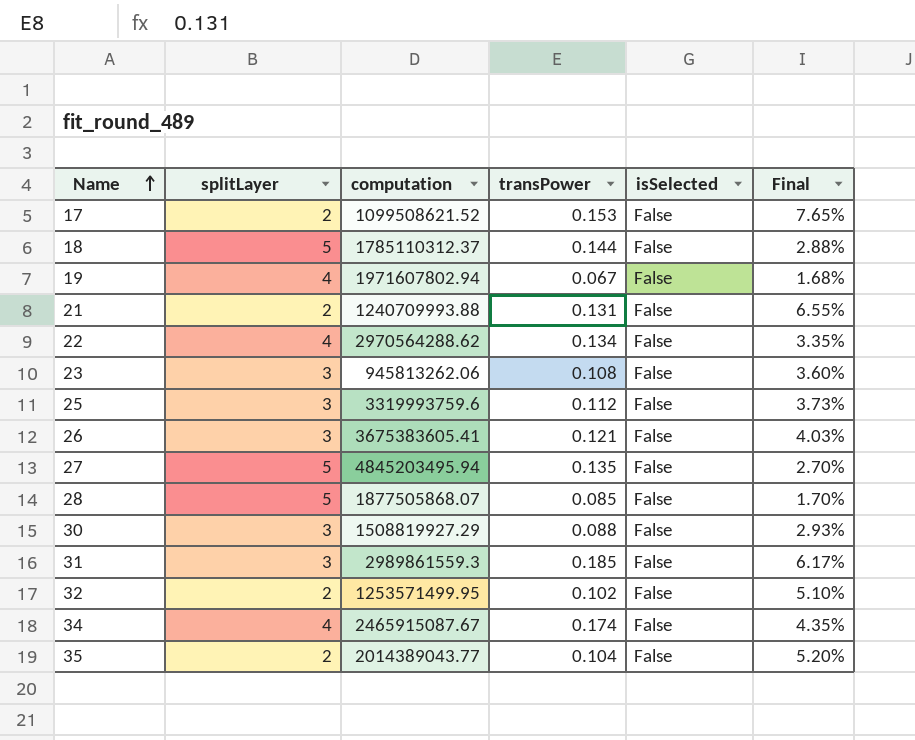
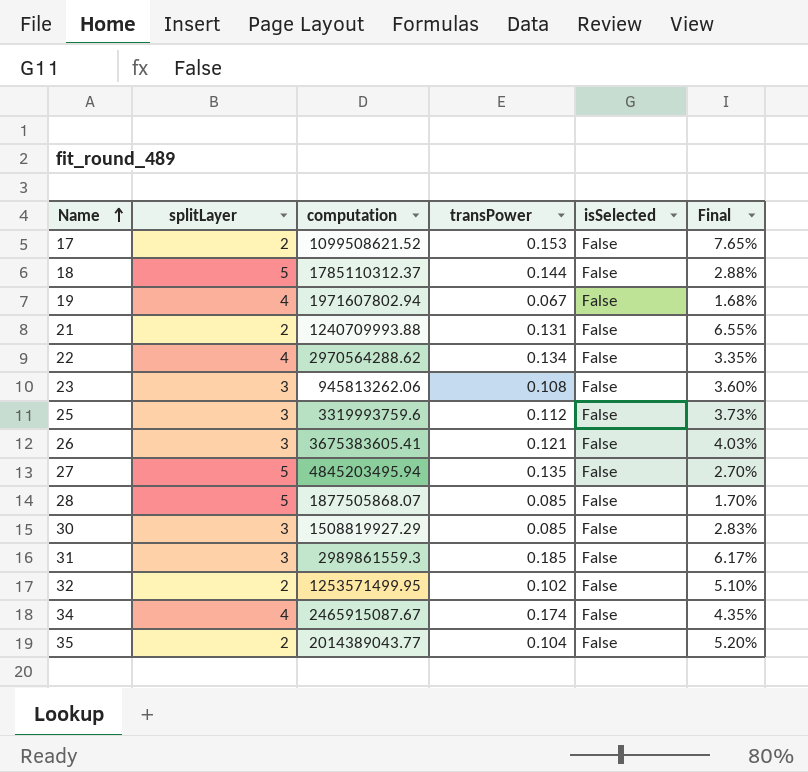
30 | transPower: 0.088 -> 0.085
30 | Final: 2.93% -> 2.83%

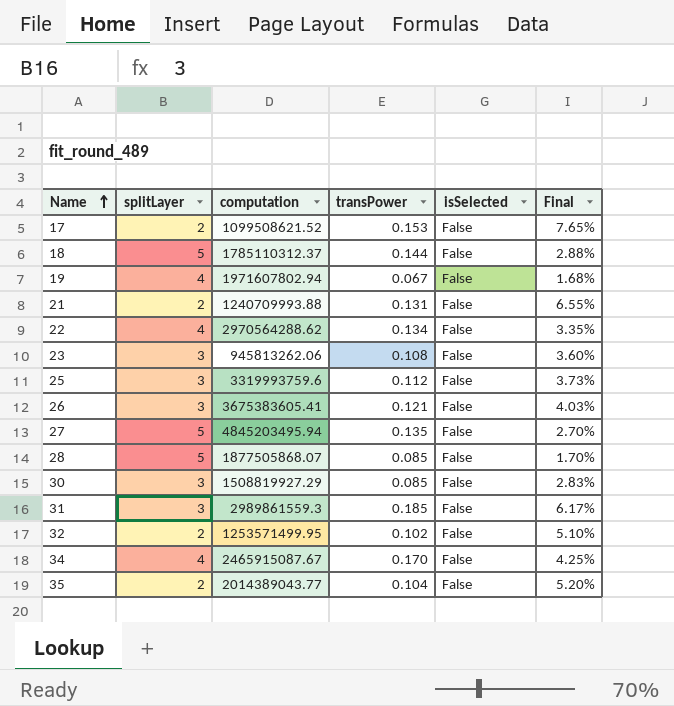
34 | transPower: 0.174 -> 0.170
34 | Final: 4.35% -> 4.25%

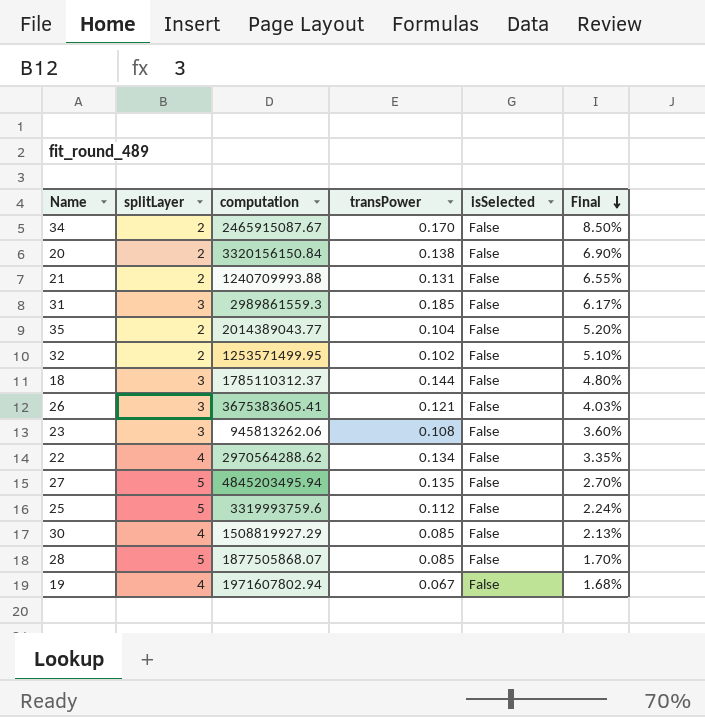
row order: Name ascending -> Final descending
row 17: 2 | 1099508621.52 | 0.153 | False | 7.65% -> none
34 | splitLayer: 4 -> 2
34 | Final: 4.25% -> 8.50%
row 20: none -> 2 | 3320156150.84 | 0.138 | False | 6.90%
18 | splitLayer: 5 -> 3
18 | Final: 2.88% -> 4.80%
25 | splitLayer: 3 -> 5
25 | Final: 3.73% -> 2.24%
30 | splitLayer: 3 -> 4
30 | Final: 2.83% -> 2.13%

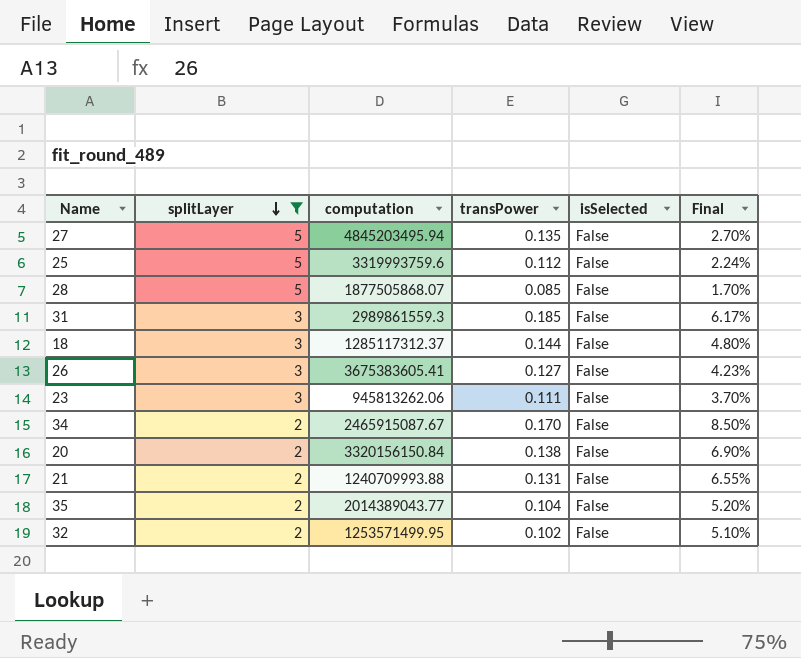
filter: none -> splitLayer != 4
row order: Final descending -> splitLayer descending
18 | computation: 1785110312.37 -> 1285117312.37
26 | transPower: 0.121 -> 0.127
26 | Final: 4.03% -> 4.23%
23 | transPower: 0.108 -> 0.111
23 | Final: 3.60% -> 3.70%

